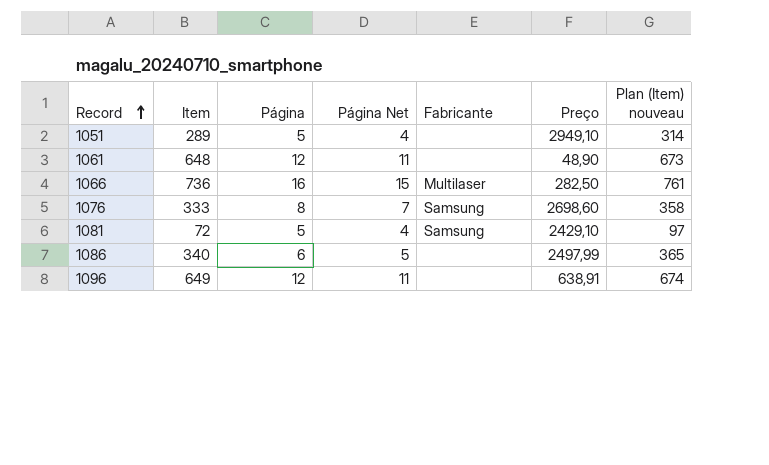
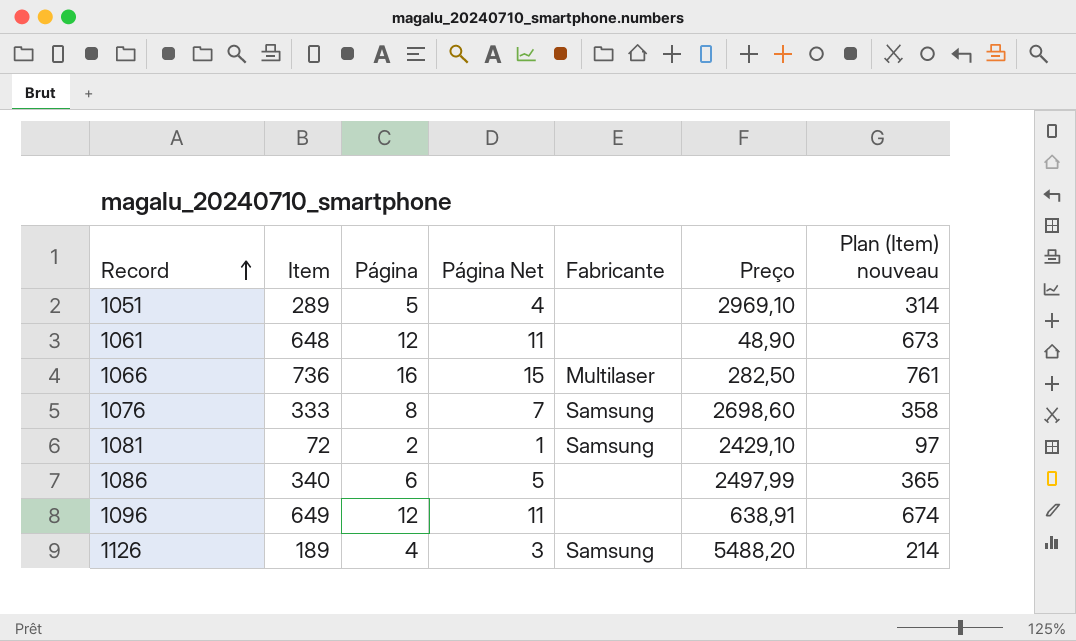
1051 | Preço: 2949,10 -> 2969,10
1081 | Página: 5 -> 2
1081 | Página Net: 4 -> 1
row 1126: none -> 189 | 4 | 3 | Samsung | 5488,20 | 214

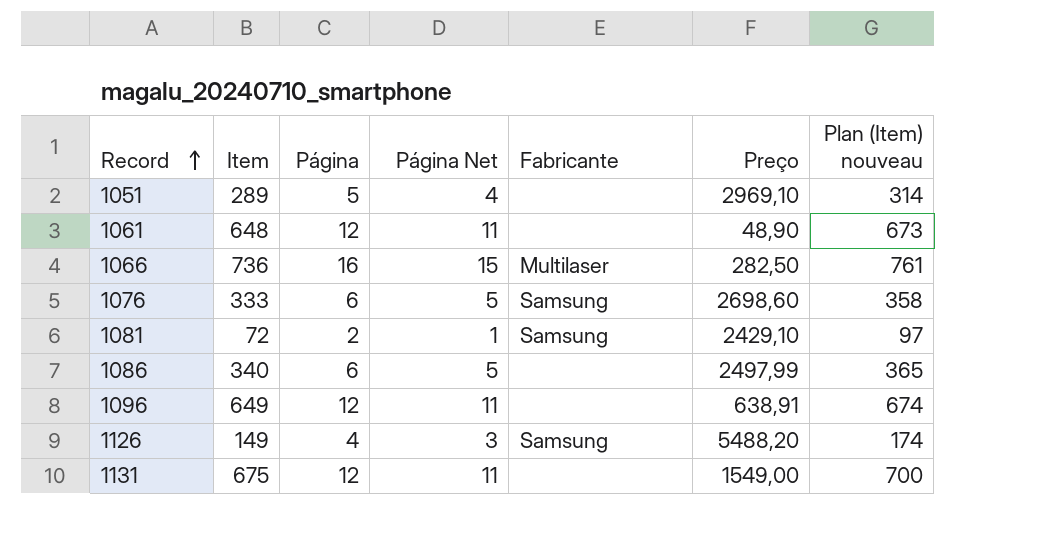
1076 | Página: 8 -> 6
1076 | Página Net: 7 -> 5
1126 | Item: 189 -> 149
1126 | Plan (Item) nouveau: 214 -> 174
row 1131: none -> 675 | 12 | 11 | none | 1549,00 | 700

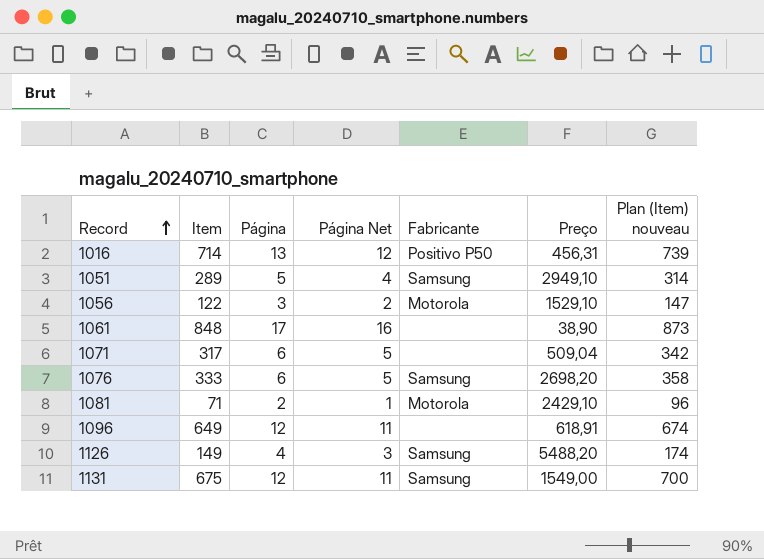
row 1066: 736 | 16 | 15 | Multilaser | 282,50 | 761 -> none
row 1086: 340 | 6 | 5 | none | 2497,99 | 365 -> none
row 1016: none -> 714 | 13 | 12 | Positivo P50 | 456,31 | 739
1051 | Fabricante: none -> Samsung
1051 | Preço: 2969,10 -> 2949,10
row 1056: none -> 122 | 3 | 2 | Motorola | 1529,10 | 147
1061 | Item: 648 -> 848
1061 | Página: 12 -> 17
1061 | Página Net: 11 -> 16
1061 | Preço: 48,90 -> 38,90
1061 | Plan (Item) nouveau: 673 -> 873
row 1071: none -> 317 | 6 | 5 | none | 509,04 | 342
1076 | Preço: 2698,60 -> 2698,20
1081 | Item: 72 -> 71
1081 | Fabricante: Samsung -> Motorola
1081 | Plan (Item) nouveau: 97 -> 96
1096 | Preço: 638,91 -> 618,91
1131 | Fabricante: none -> Samsung

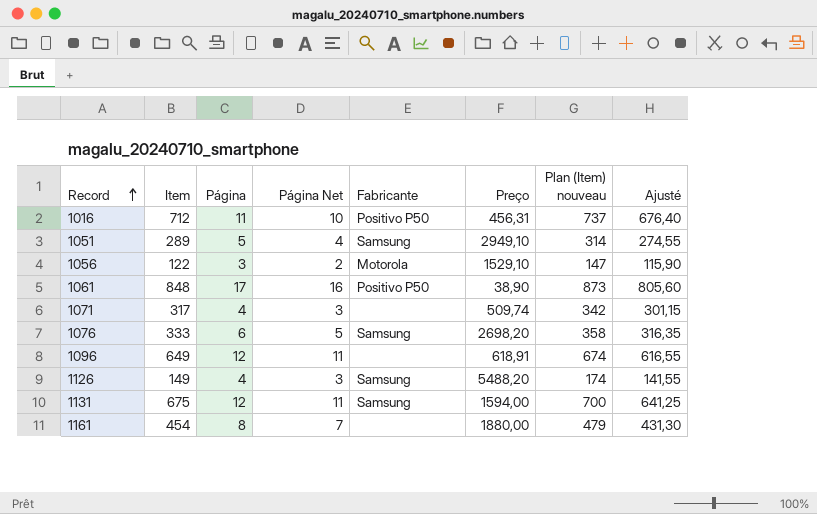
column Ajusté | formula: none -> [Item] * 0,95
row 1081: 71 | 2 | 1 | Motorola | 2429,10 | 96 -> none
1016 | Item: 714 -> 712
1016 | Página: 13 -> 11
1016 | Página Net: 12 -> 10
1016 | Plan (Item) nouveau: 739 -> 737
1061 | Fabricante: none -> Positivo P50
1071 | Página: 6 -> 4
1071 | Página Net: 5 -> 3
1071 | Preço: 509,04 -> 509,74
1131 | Preço: 1549,00 -> 1594,00
row 1161: none -> 454 | 8 | 7 | none | 1880,00 | 479 | 431,30

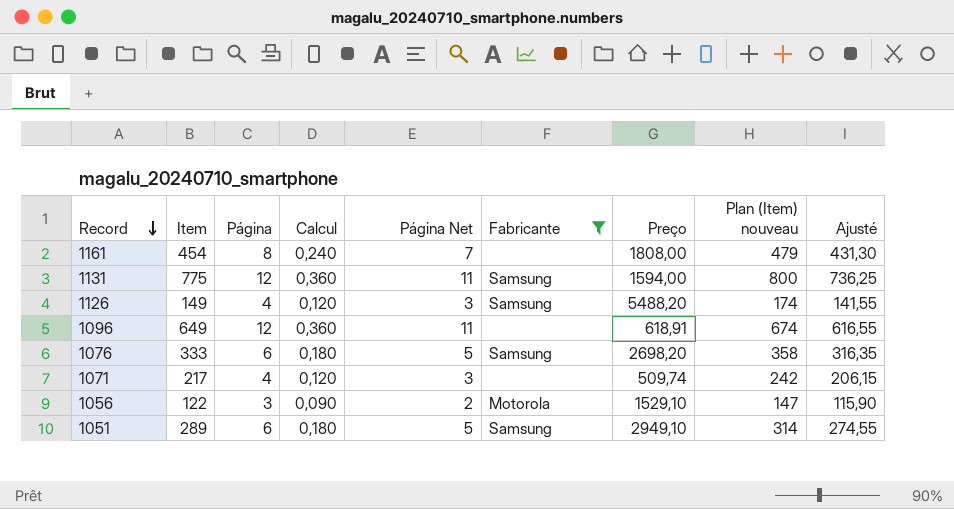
filter: none -> Fabricante != Positivo P50
row order: Record ascending -> Record descending
column Calcul | formula: none -> [Página] * 0,03
1161 | Preço: 1880,00 -> 1808,00
1131 | Item: 675 -> 775
1131 | Plan (Item) nouveau: 700 -> 800
1131 | Ajusté: 641,25 -> 736,25
1071 | Item: 317 -> 217
1071 | Plan (Item) nouveau: 342 -> 242
1071 | Ajusté: 301,15 -> 206,15
1051 | Página: 5 -> 6
1051 | Página Net: 4 -> 5

